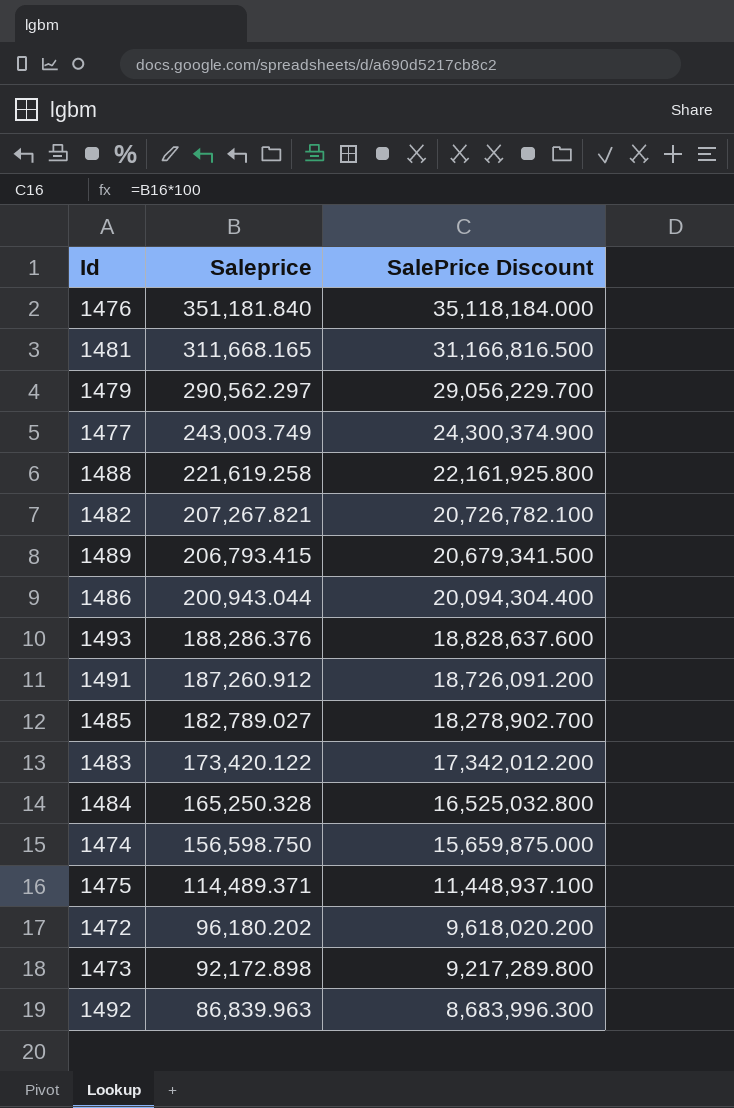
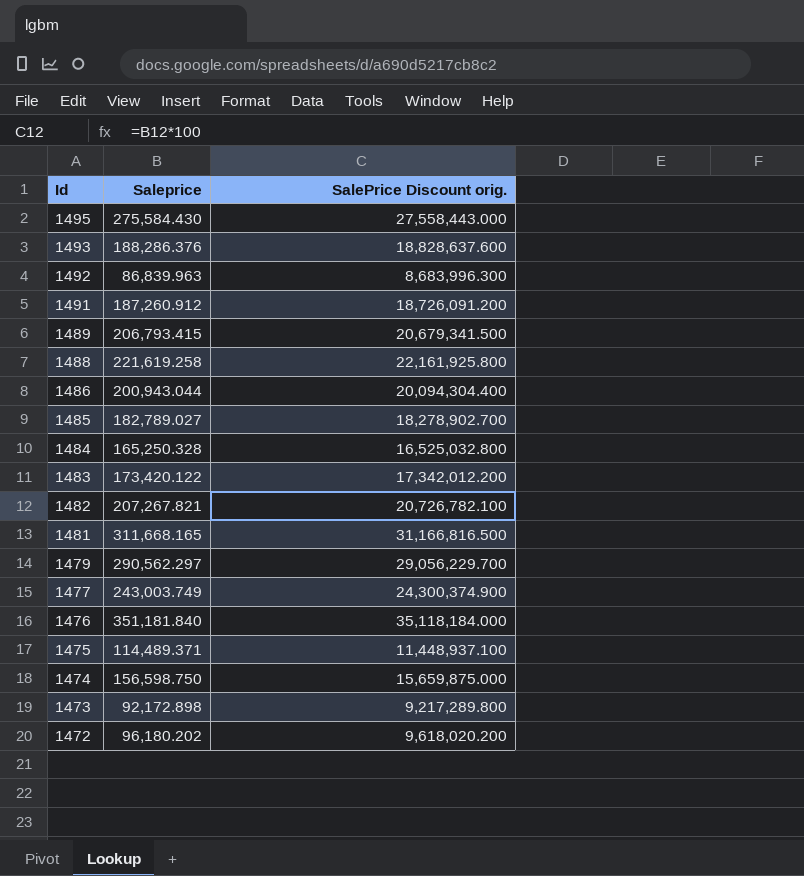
row order: Saleprice descending -> Id descending
column name: SalePrice Discount -> SalePrice Discount orig.
row 1495: none -> 275,584.430 | 27,558,443.000

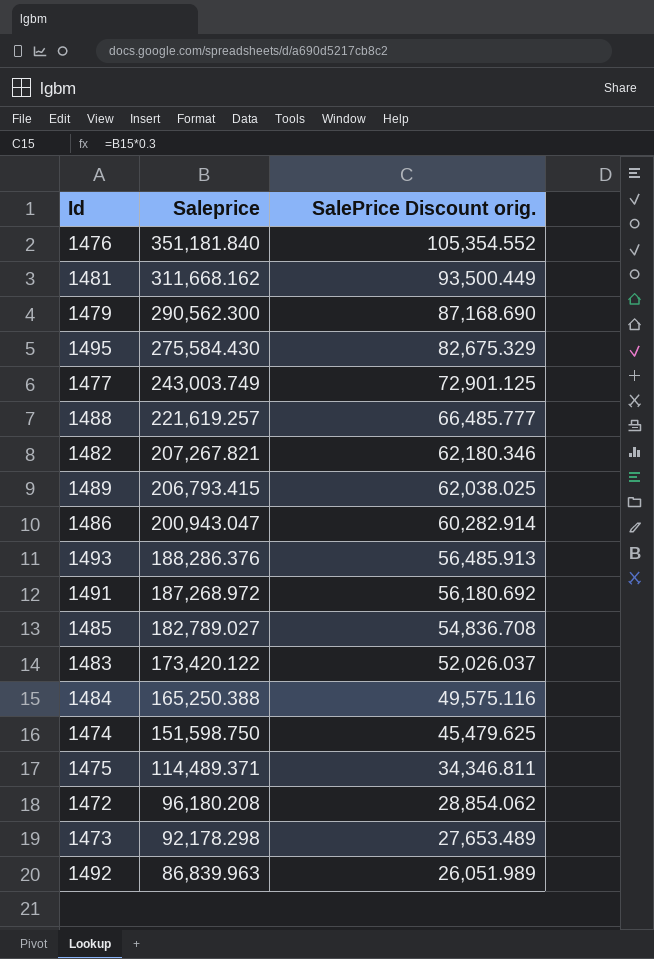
row order: Id descending -> Saleprice descending
column SalePrice Discount orig. | formula: [Saleprice] * 100 -> [Saleprice] * 0.3
1481 | Saleprice: 311,668.165 -> 311,668.162
1479 | Saleprice: 290,562.297 -> 290,562.300
1488 | Saleprice: 221,619.258 -> 221,619.257
1486 | Saleprice: 200,943.044 -> 200,943.047
1491 | Saleprice: 187,260.912 -> 187,268.972
1484 | Saleprice: 165,250.328 -> 165,250.388
1474 | Saleprice: 156,598.750 -> 151,598.750
1472 | Saleprice: 96,180.202 -> 96,180.208
1473 | Saleprice: 92,172.898 -> 92,178.298

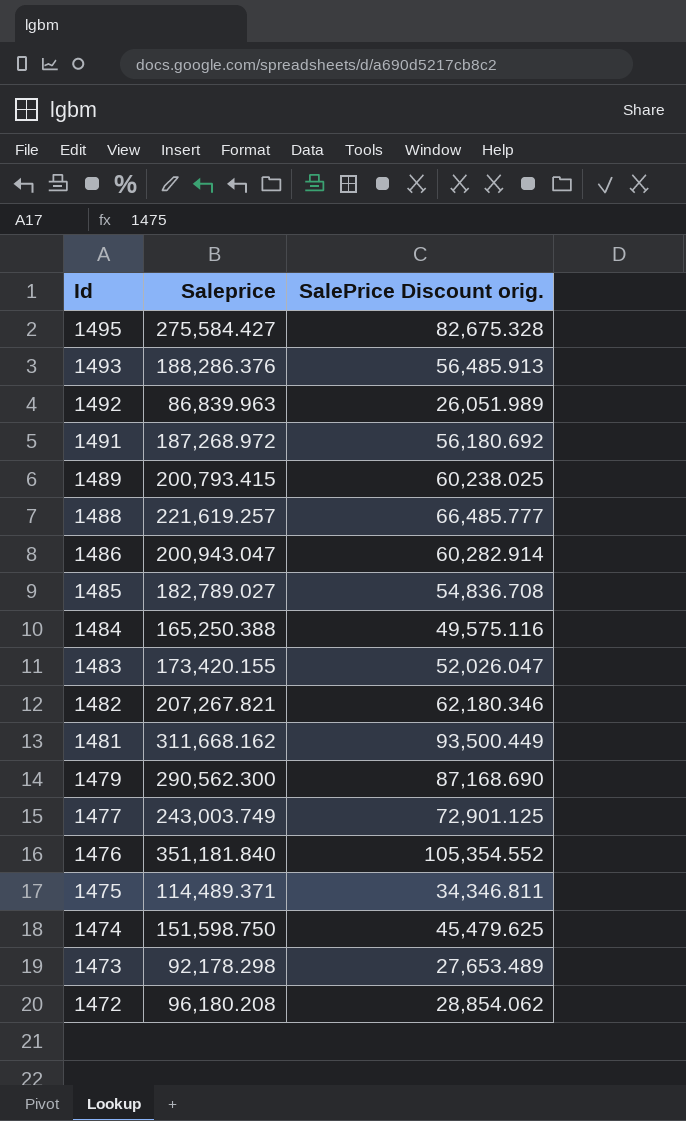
row order: Saleprice descending -> Id descending
1495 | Saleprice: 275,584.430 -> 275,584.427
1495 | SalePrice Discount orig.: 82,675.329 -> 82,675.328
1489 | Saleprice: 206,793.415 -> 200,793.415
1489 | SalePrice Discount orig.: 62,038.025 -> 60,238.025
1483 | Saleprice: 173,420.122 -> 173,420.155
1483 | SalePrice Discount orig.: 52,026.037 -> 52,026.047

